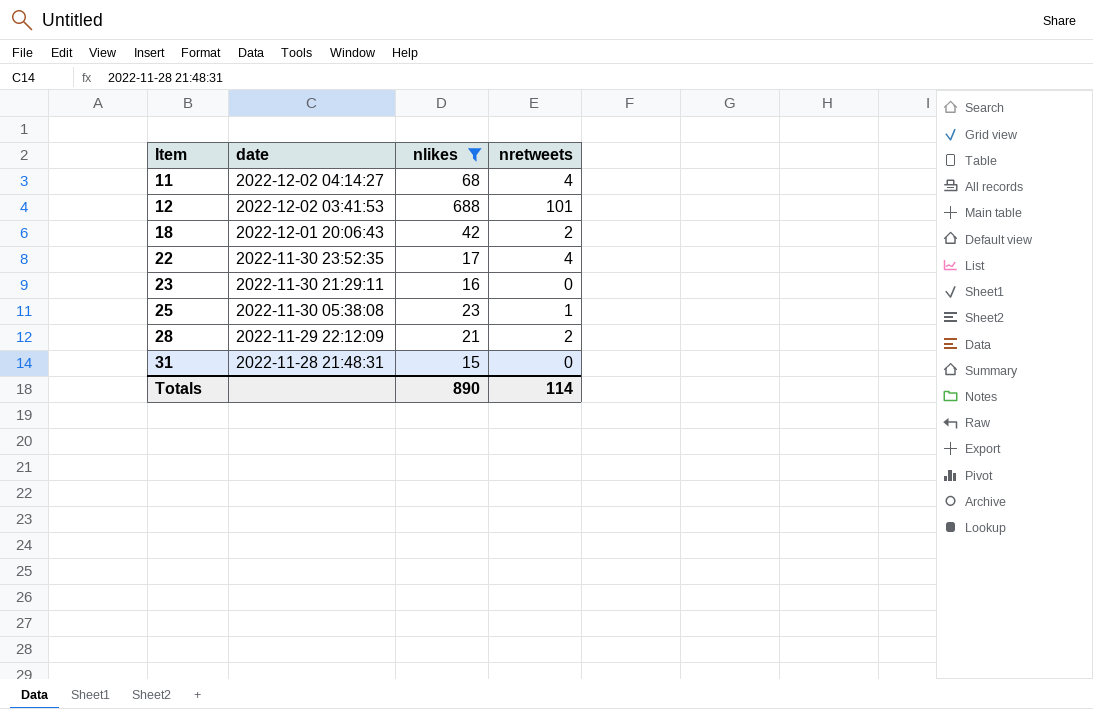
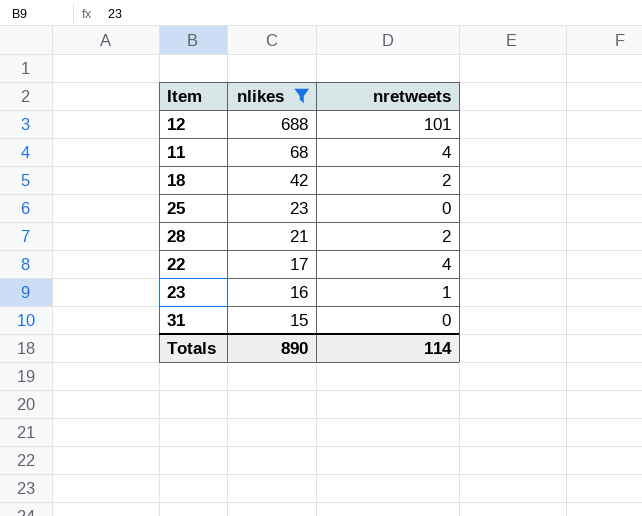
row order: Item ascending -> nlikes descending
column date | position: 2 -> none
25 | nretweets: 1 -> 0
23 | nretweets: 0 -> 1

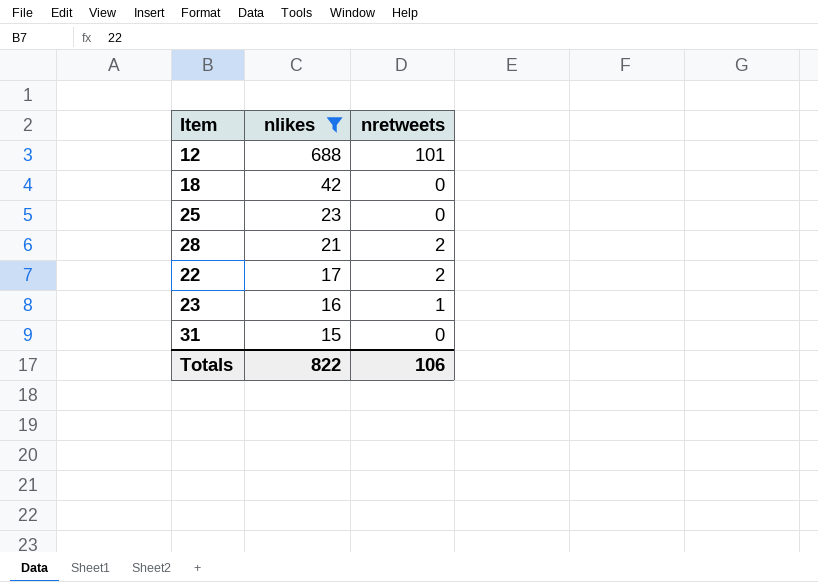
row 11: 68 | 4 -> none
18 | nretweets: 2 -> 0
22 | nretweets: 4 -> 2
Totals | nlikes: 890 -> 822
Totals | nretweets: 114 -> 106

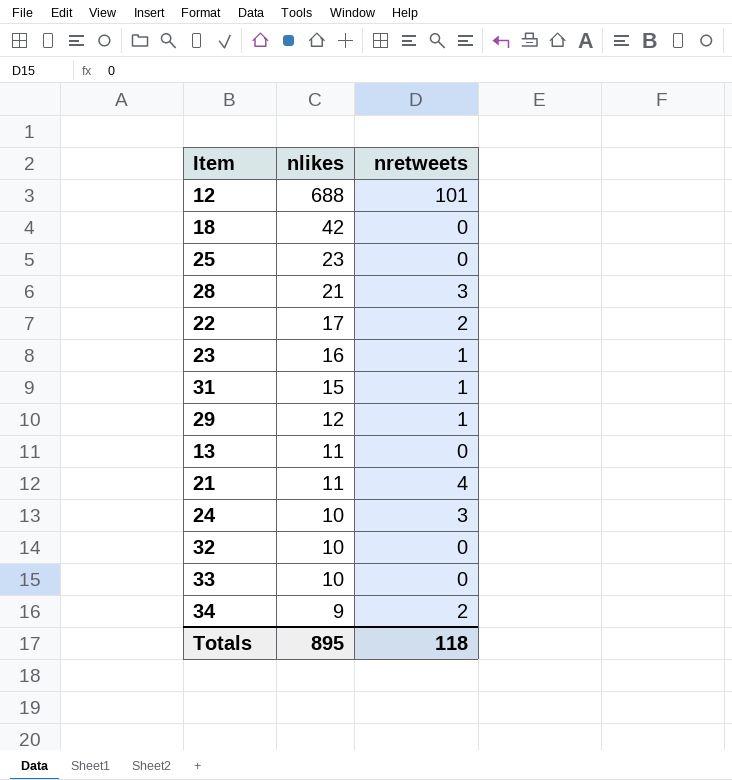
filter: nlikes >= 15 -> none
28 | nretweets: 2 -> 3
31 | nretweets: 0 -> 1
Totals | nlikes: 822 -> 895
Totals | nretweets: 106 -> 118

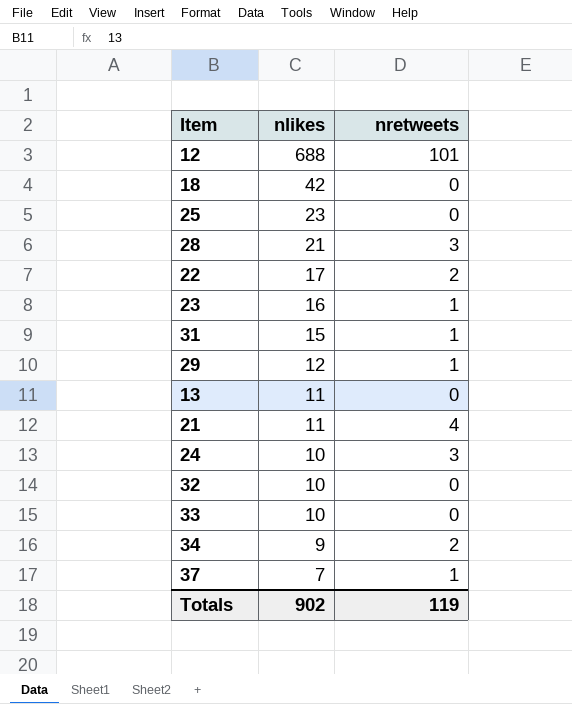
row 37: none -> 7 | 1
Totals | nlikes: 895 -> 902
Totals | nretweets: 118 -> 119

